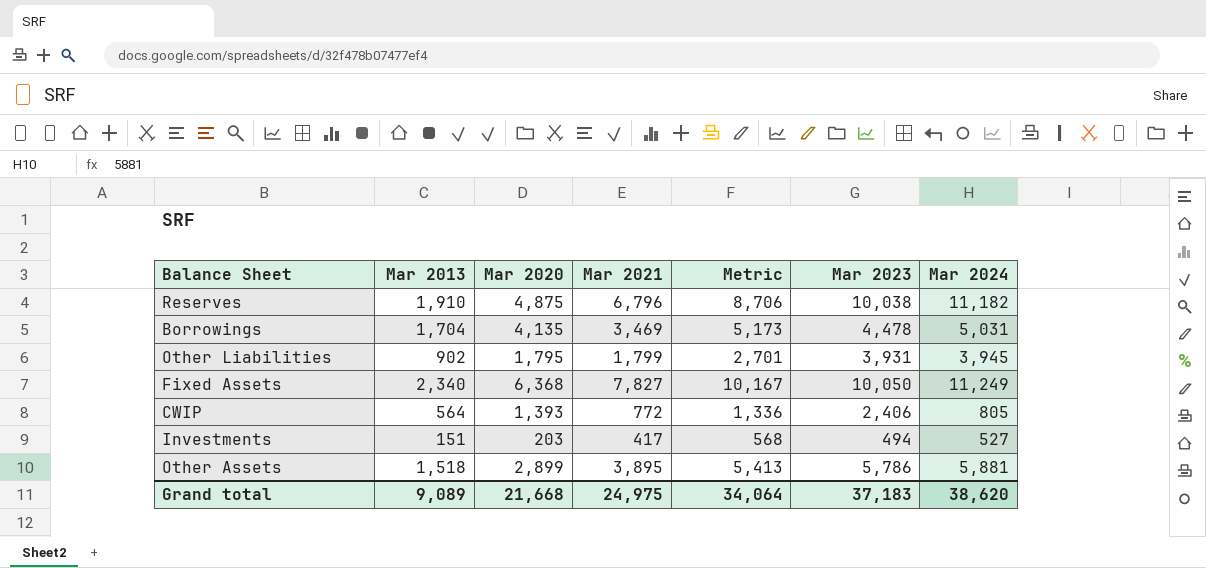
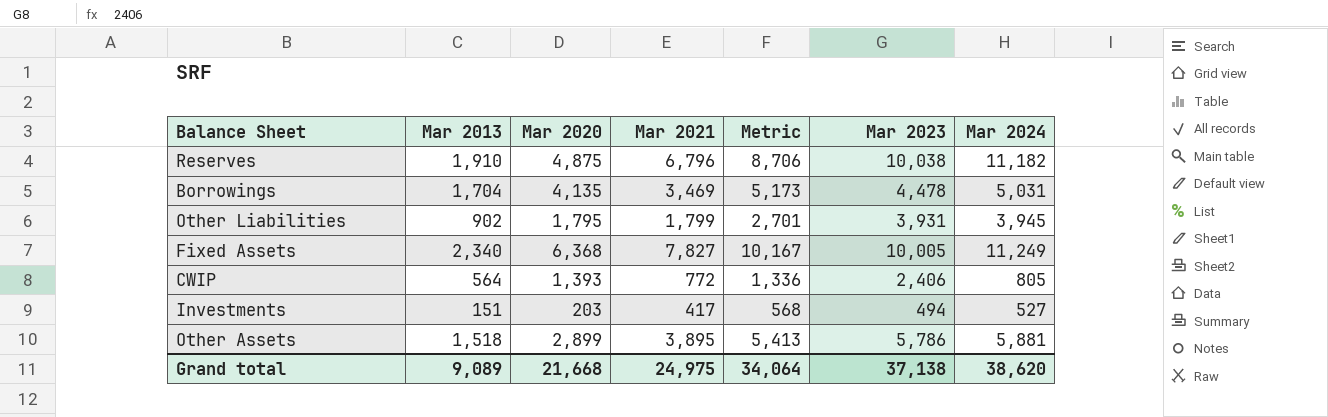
Fixed Assets | Mar 2023: 10,050 -> 10,005
Grand total | Mar 2023: 37,183 -> 37,138

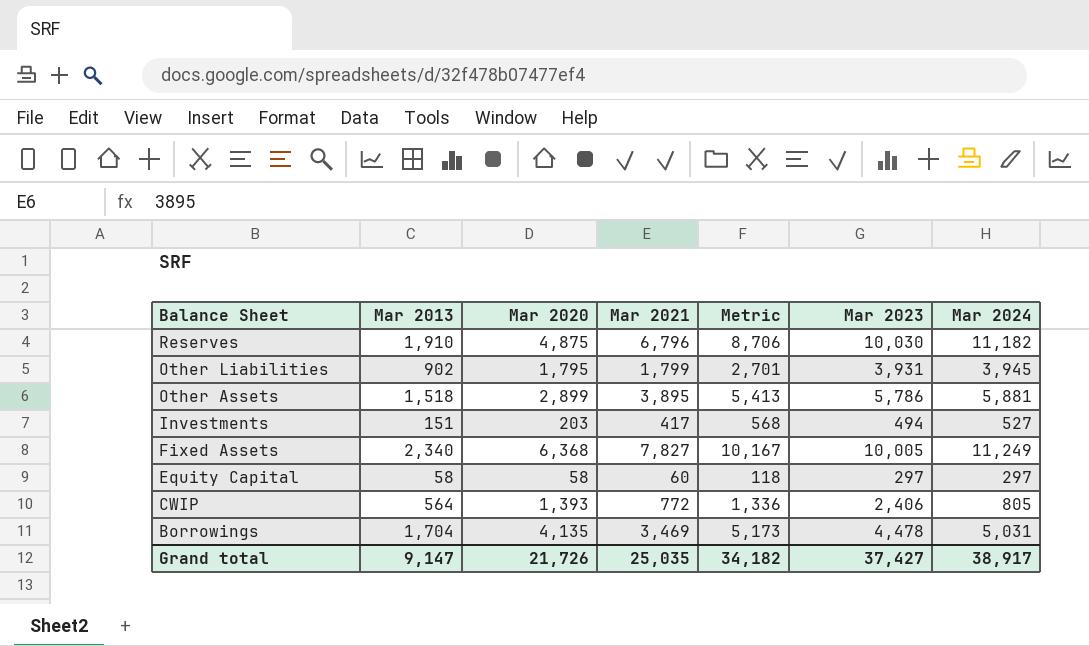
row order: none -> Balance Sheet descending
Reserves | Mar 2023: 10,038 -> 10,030
row Equity Capital: none -> 58 | 58 | 60 | 118 | 297 | 297
Grand total | Mar 2013: 9,089 -> 9,147
Grand total | Mar 2020: 21,668 -> 21,726
Grand total | Mar 2021: 24,975 -> 25,035
Grand total | Metric: 34,064 -> 34,182
Grand total | Mar 2023: 37,138 -> 37,427
Grand total | Mar 2024: 38,620 -> 38,917

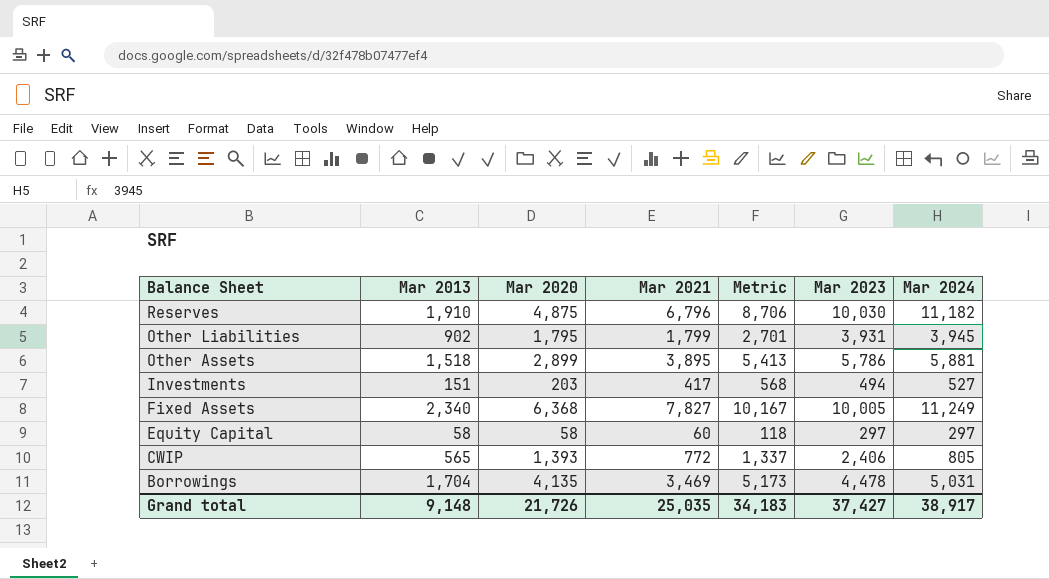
CWIP | Mar 2013: 564 -> 565
CWIP | Metric: 1,336 -> 1,337
Grand total | Mar 2013: 9,147 -> 9,148
Grand total | Metric: 34,182 -> 34,183

